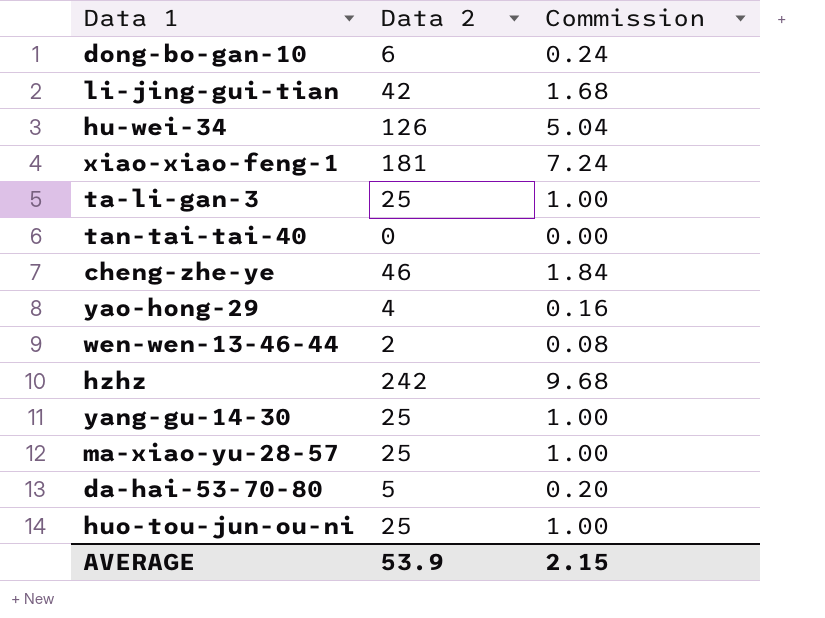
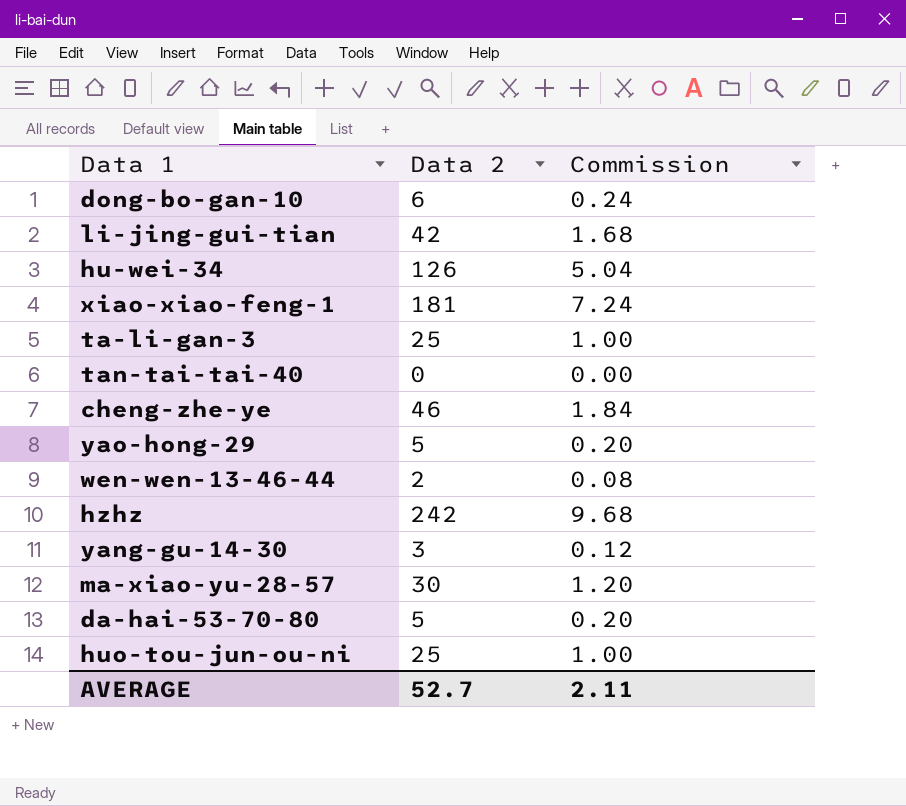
yao-hong-29 | Data 2: 4 -> 5
yao-hong-29 | Commission: 0.16 -> 0.20
yang-gu-14-30 | Data 2: 25 -> 3
yang-gu-14-30 | Commission: 1.00 -> 0.12
ma-xiao-yu-28-57 | Data 2: 25 -> 30
ma-xiao-yu-28-57 | Commission: 1.00 -> 1.20
AVERAGE | Data 2: 53.9 -> 52.7
AVERAGE | Commission: 2.15 -> 2.11

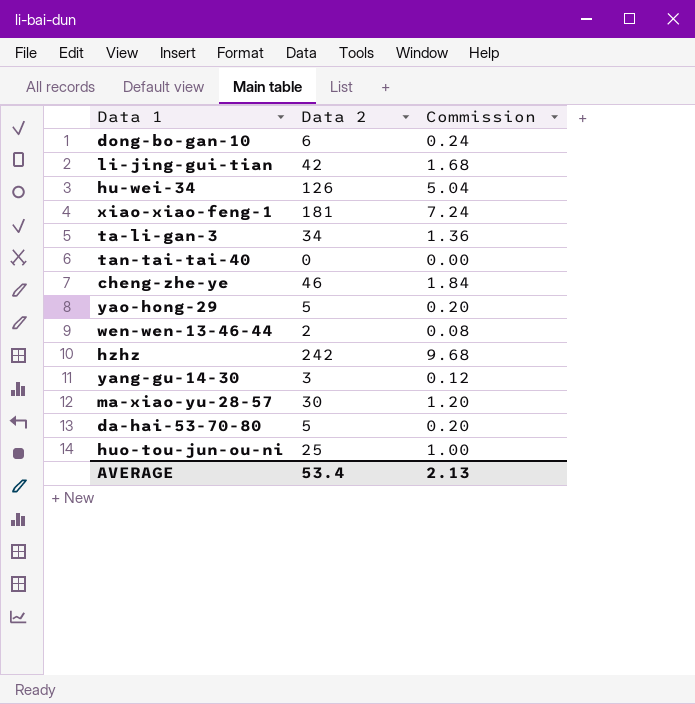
ta-li-gan-3 | Data 2: 25 -> 34
ta-li-gan-3 | Commission: 1.00 -> 1.36
AVERAGE | Data 2: 52.7 -> 53.4
AVERAGE | Commission: 2.11 -> 2.13

